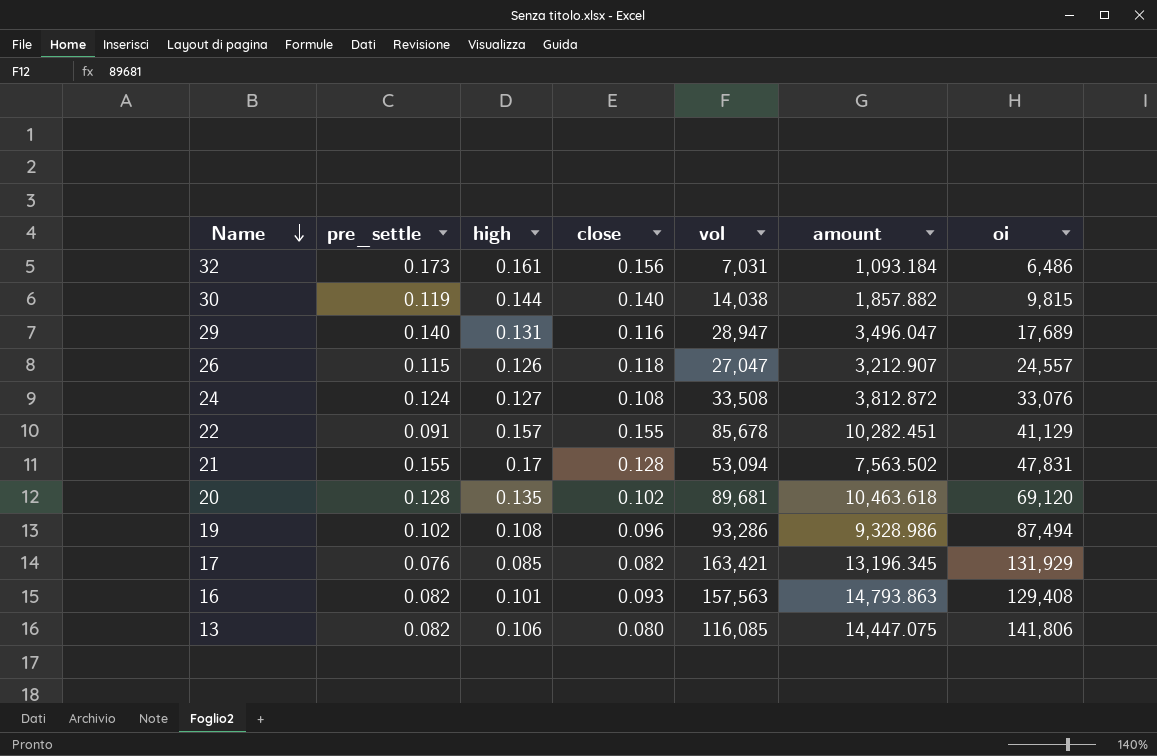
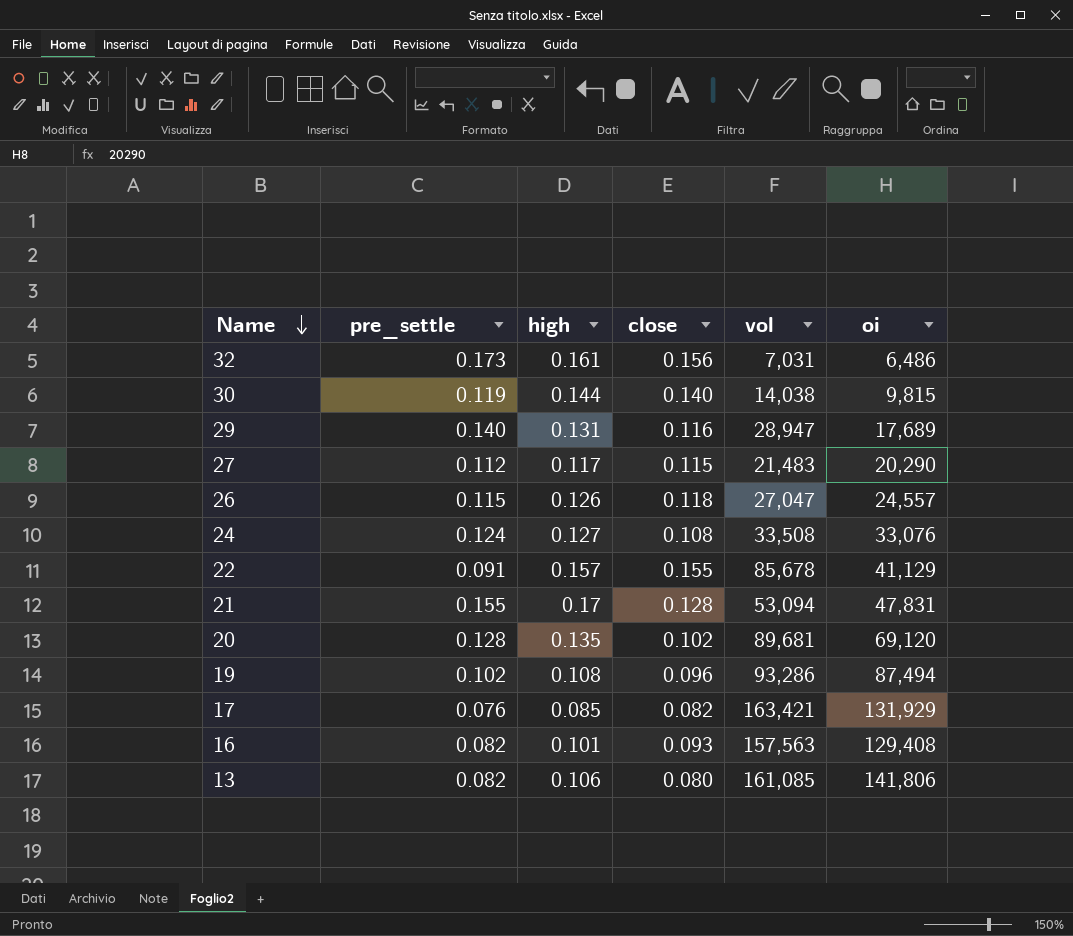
column amount | position: 6 -> none
row 27: none -> 0.112 | 0.117 | 0.115 | 21,483 | 20,290
13 | vol: 116,085 -> 161,085

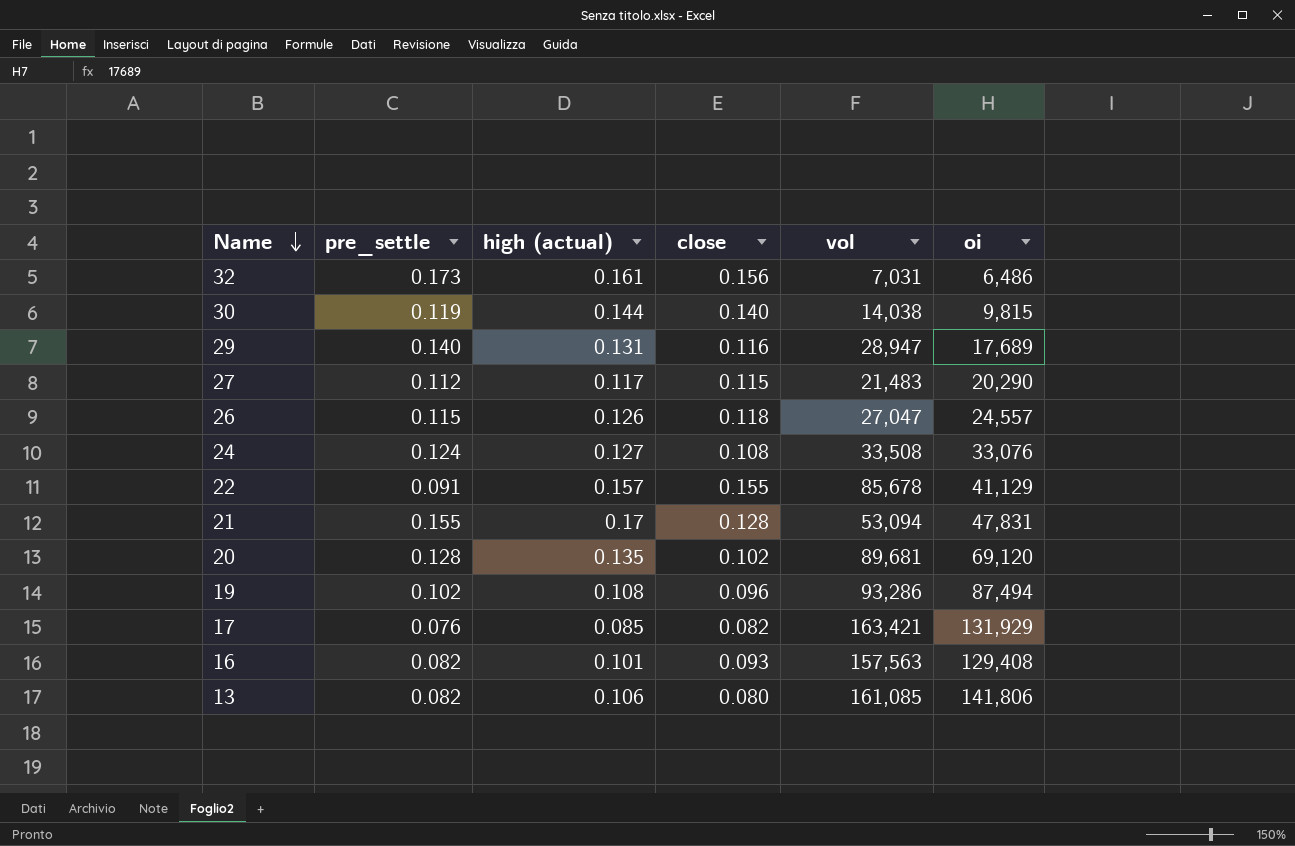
column name: high -> high (actual)

